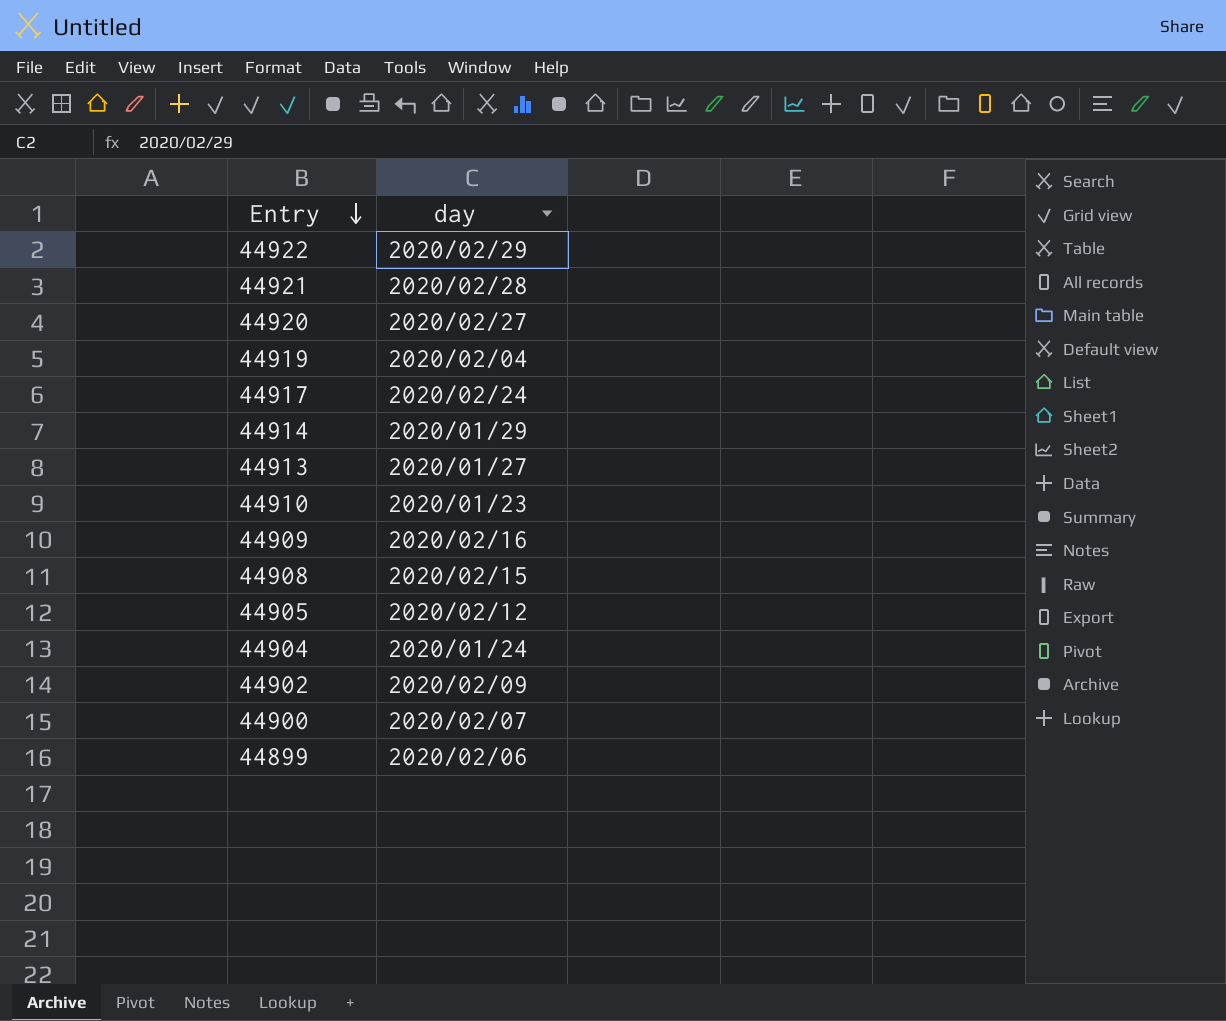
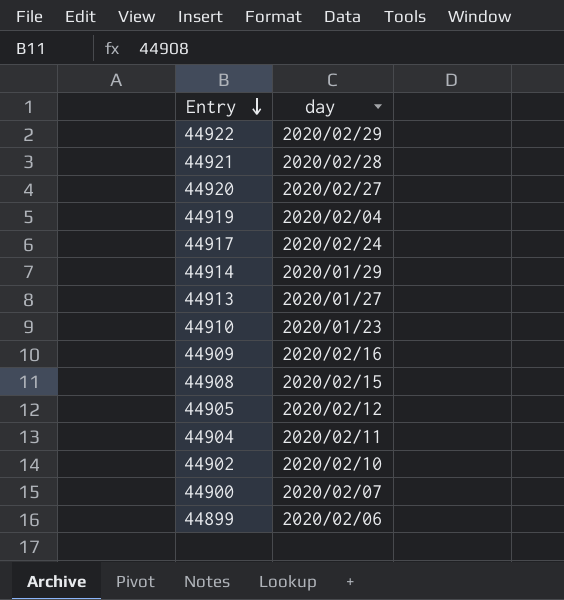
44904 | day: 2020/01/24 -> 2020/02/11
44902 | day: 2020/02/09 -> 2020/02/10

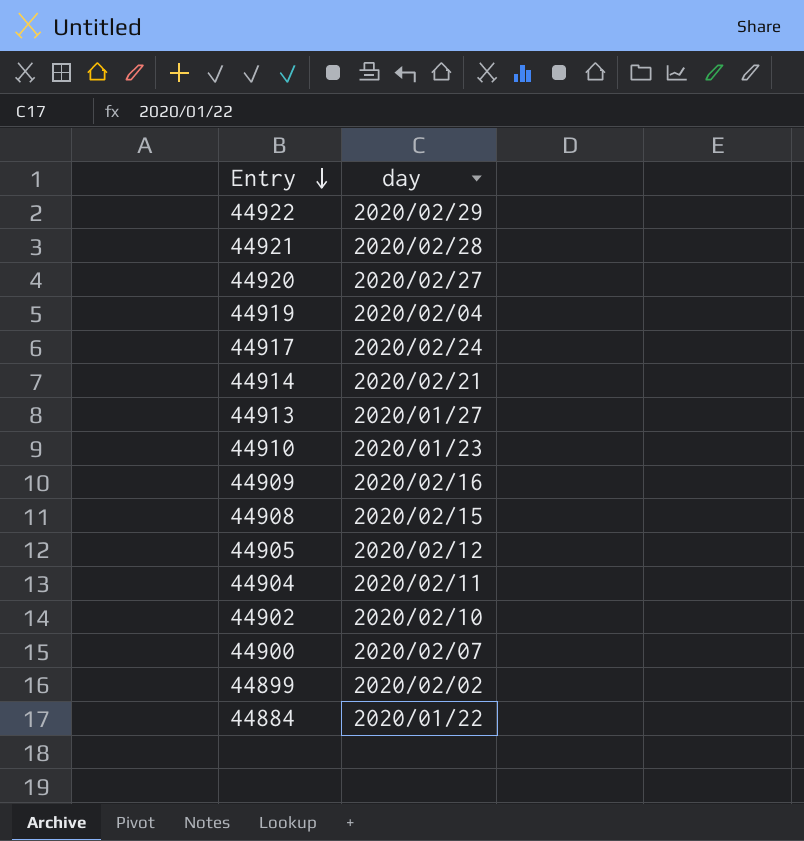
44914 | day: 2020/01/29 -> 2020/02/21
44899 | day: 2020/02/06 -> 2020/02/02
row 44884: none -> 2020/01/22

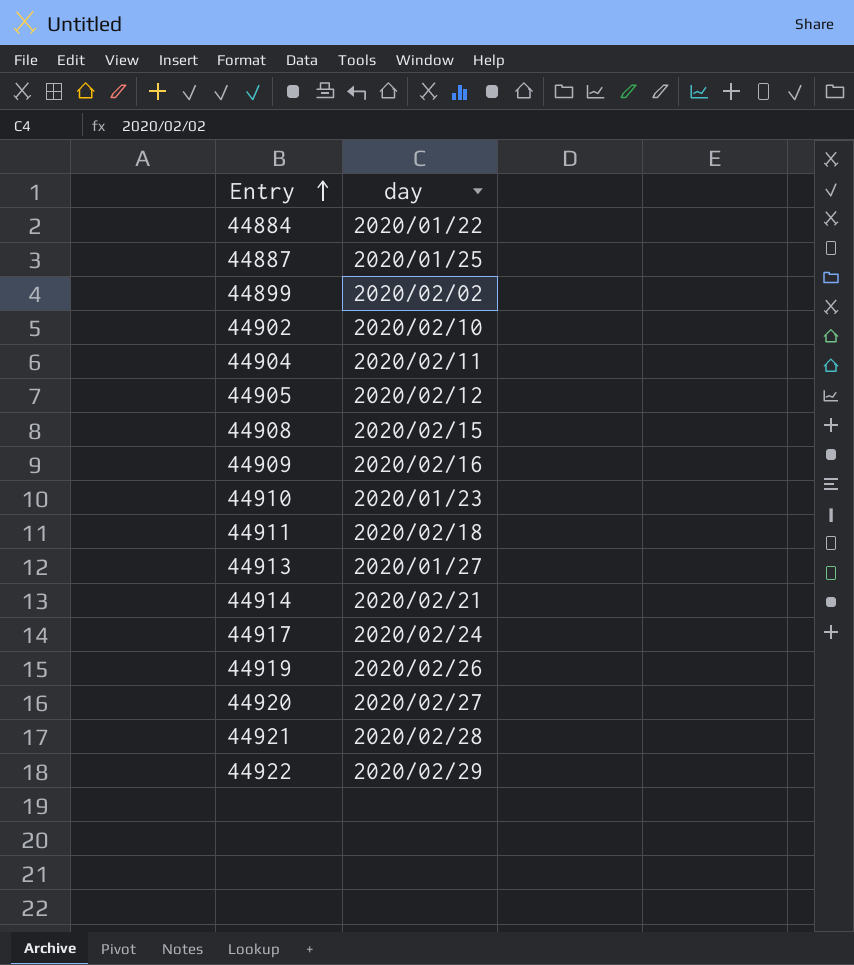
row order: Entry descending -> Entry ascending
row 44900: 2020/02/07 -> none
row 44887: none -> 2020/01/25
row 44911: none -> 2020/02/18
44919 | day: 2020/02/04 -> 2020/02/26

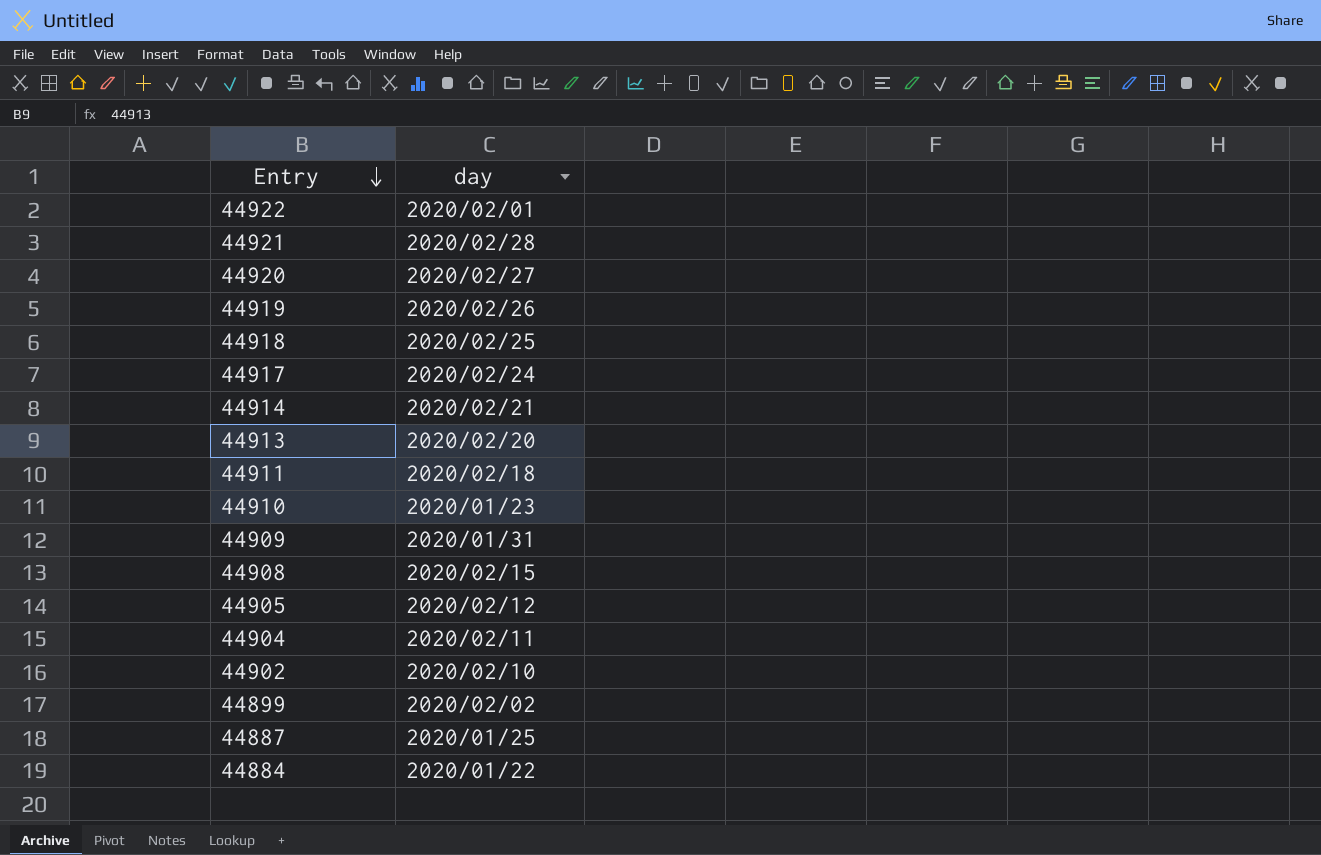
row order: Entry ascending -> Entry descending
44922 | day: 2020/02/29 -> 2020/02/01
row 44918: none -> 2020/02/25
44913 | day: 2020/01/27 -> 2020/02/20
44909 | day: 2020/02/16 -> 2020/01/31

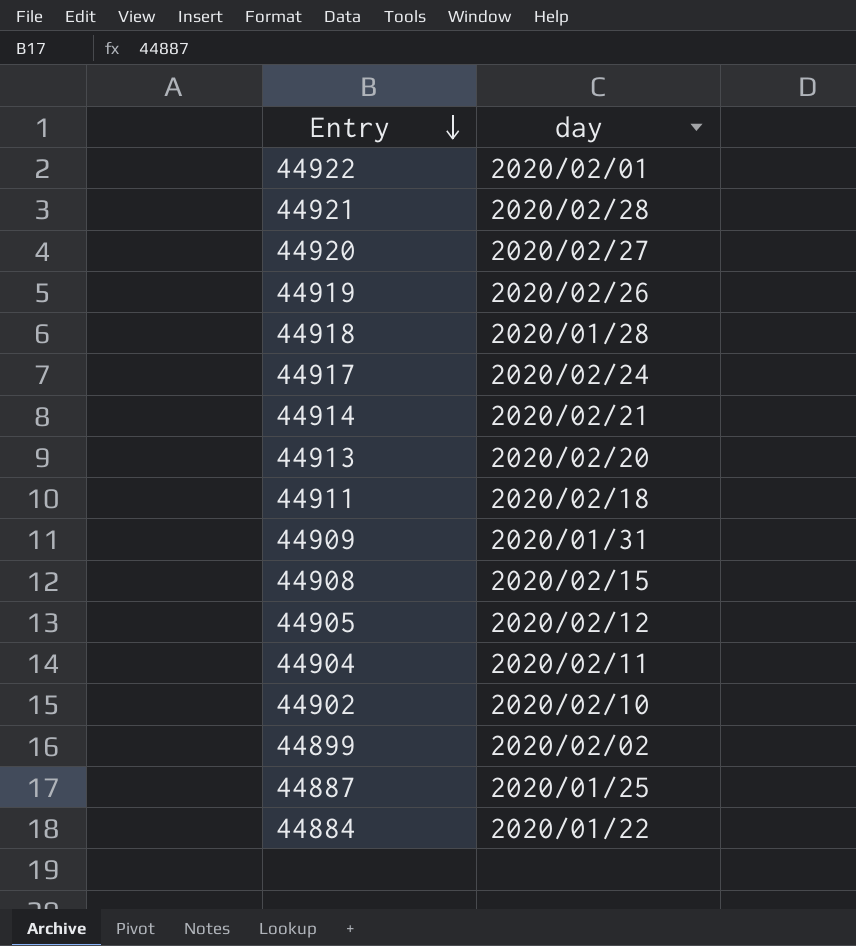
row 44910: 2020/01/23 -> none
44918 | day: 2020/02/25 -> 2020/01/28

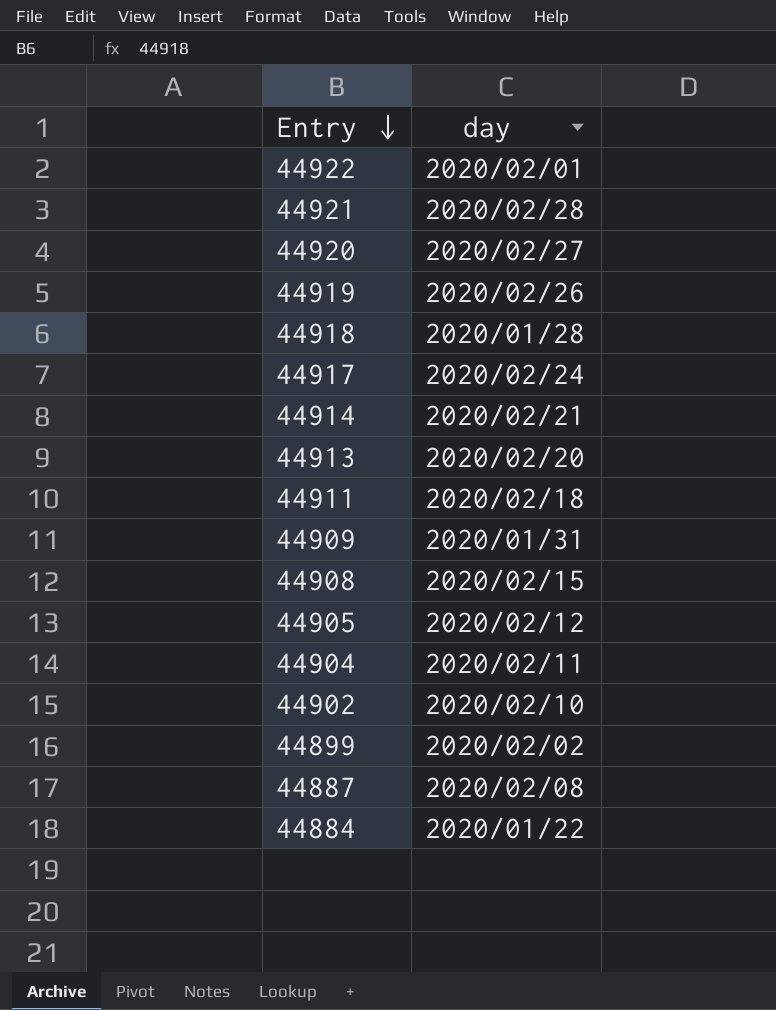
44887 | day: 2020/01/25 -> 2020/02/08

